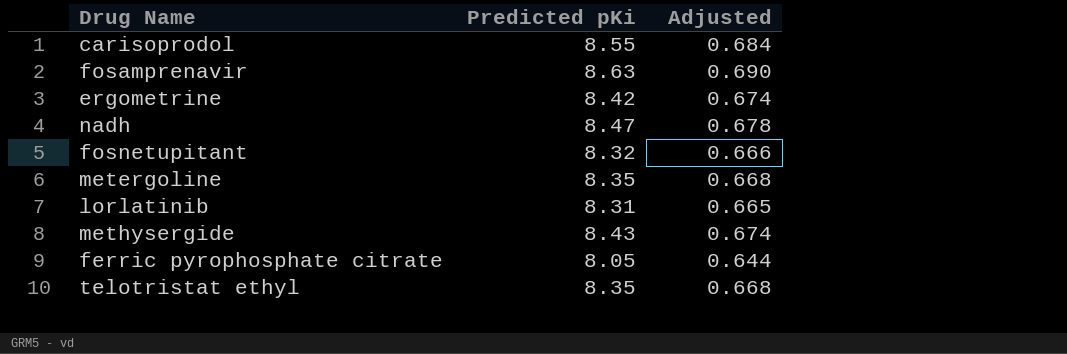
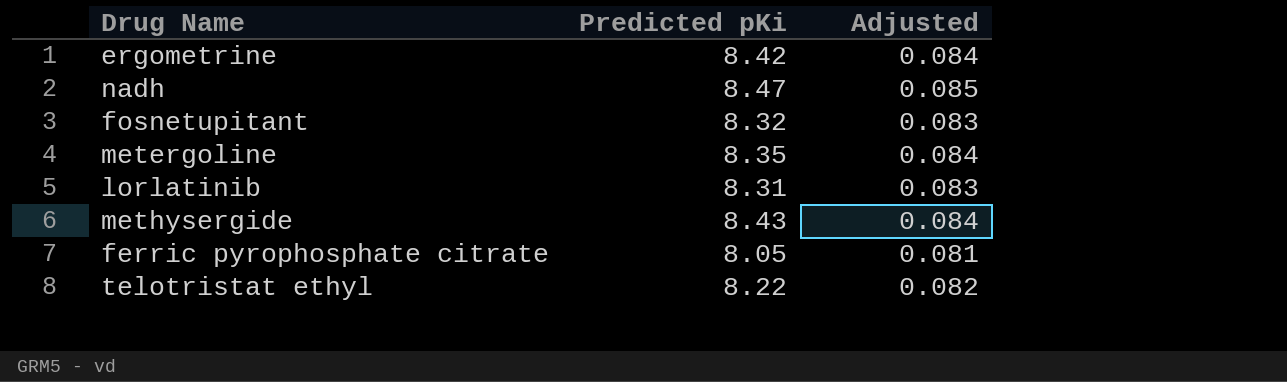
column Adjusted | formula: [Predicted pKi] * 0.08 -> [Predicted pKi] * 0.01
row carisoprodol: 8.55 | 0.684 -> none
row fosamprenavir: 8.63 | 0.690 -> none
telotristat ethyl | Predicted pKi: 8.35 -> 8.22

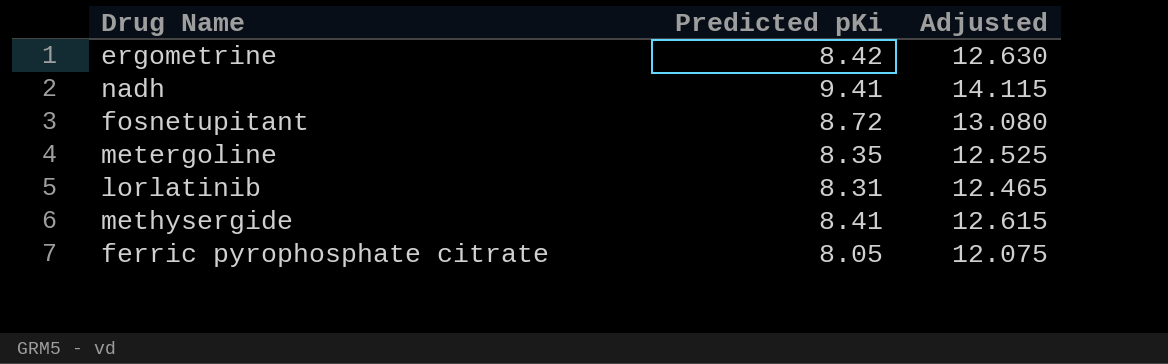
column Adjusted | formula: [Predicted pKi] * 0.01 -> [Predicted pKi] * 1.5
row telotristat ethyl: 8.22 | 0.082 -> none
nadh | Predicted pKi: 8.47 -> 9.41
fosnetupitant | Predicted pKi: 8.32 -> 8.72
methysergide | Predicted pKi: 8.43 -> 8.41

